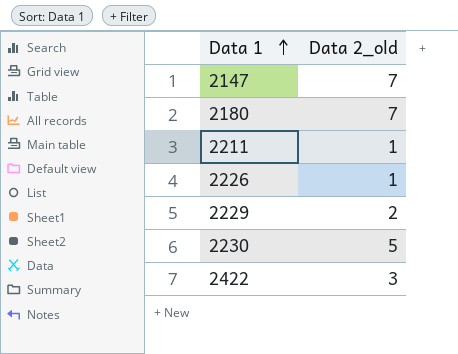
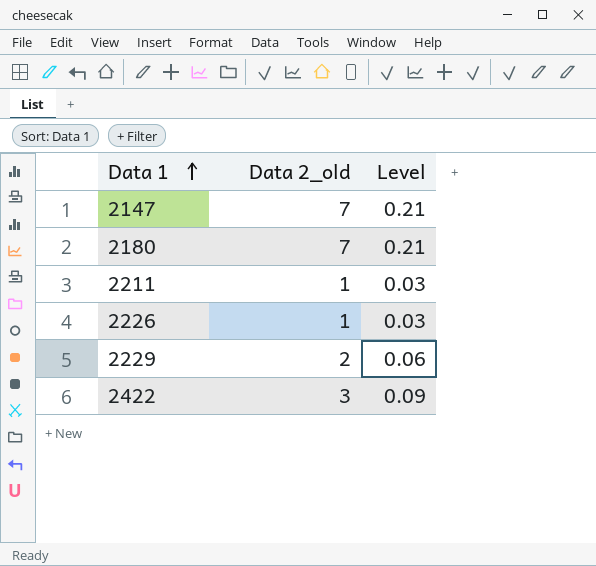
column Level | formula: none -> [Data 2_old] * 0.03
row 2230: 5 -> none

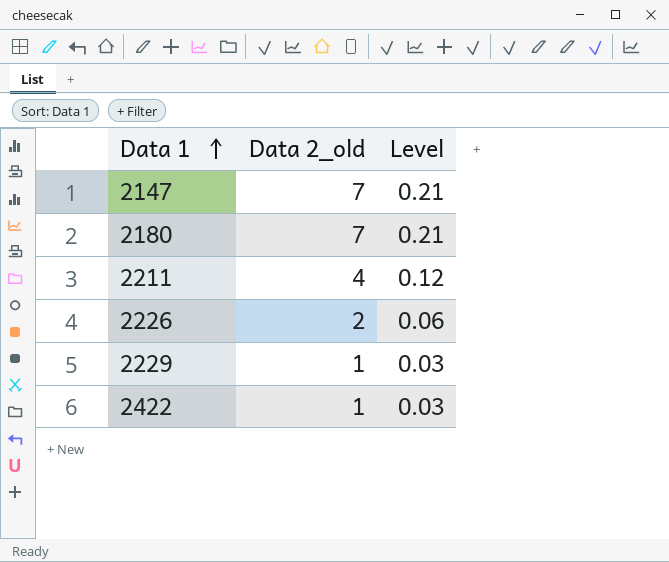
2211 | Data 2_old: 1 -> 4
2211 | Level: 0.03 -> 0.12
2226 | Data 2_old: 1 -> 2
2226 | Level: 0.03 -> 0.06
2229 | Data 2_old: 2 -> 1
2229 | Level: 0.06 -> 0.03
2422 | Data 2_old: 3 -> 1
2422 | Level: 0.09 -> 0.03

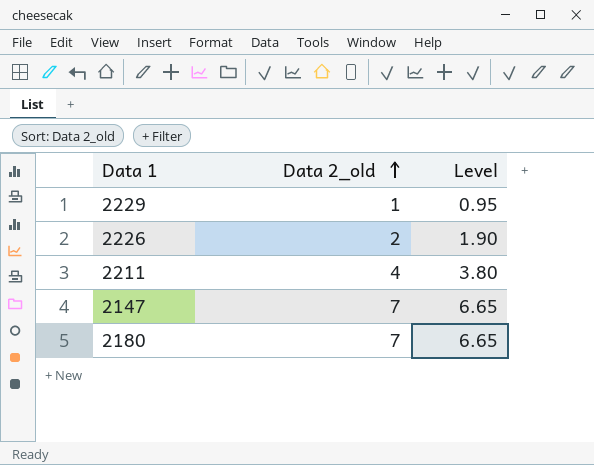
row order: Data 1 ascending -> Data 2_old ascending
column Level | formula: [Data 2_old] * 0.03 -> [Data 2_old] * 0.95
row 2422: 1 | 0.03 -> none

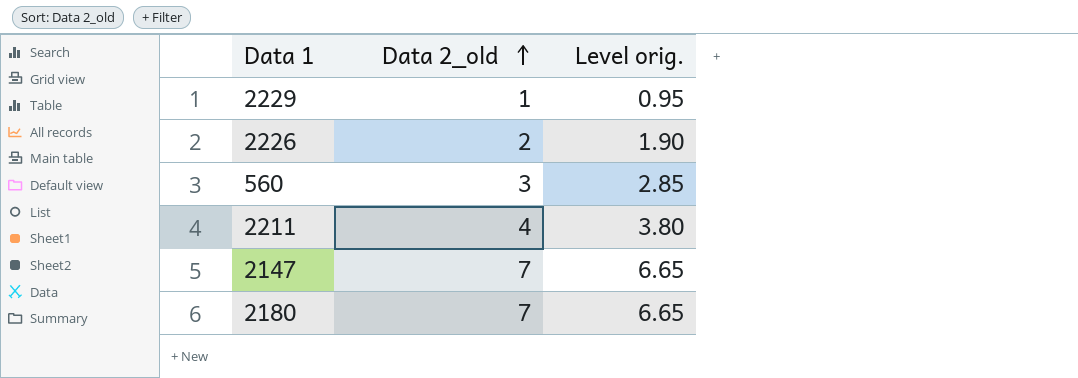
column name: Level -> Level orig.
row 560: none -> 3 | 2.85

